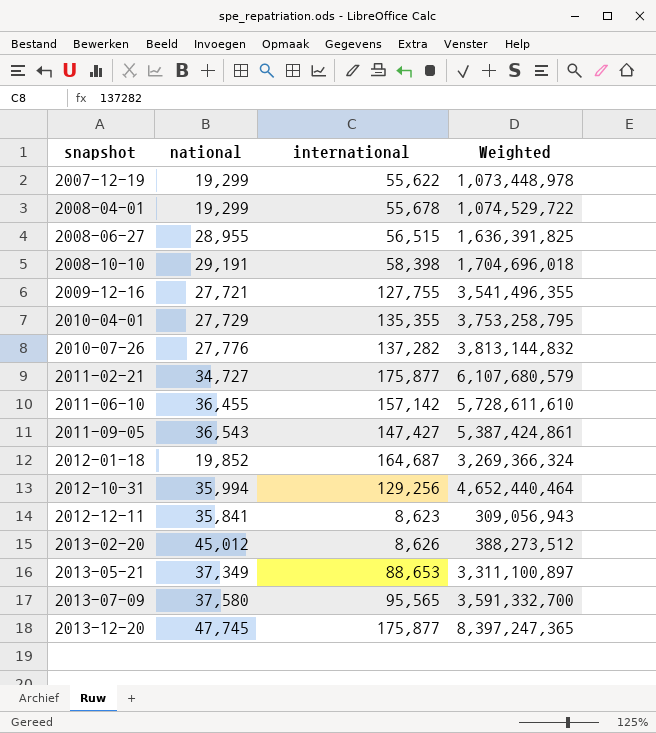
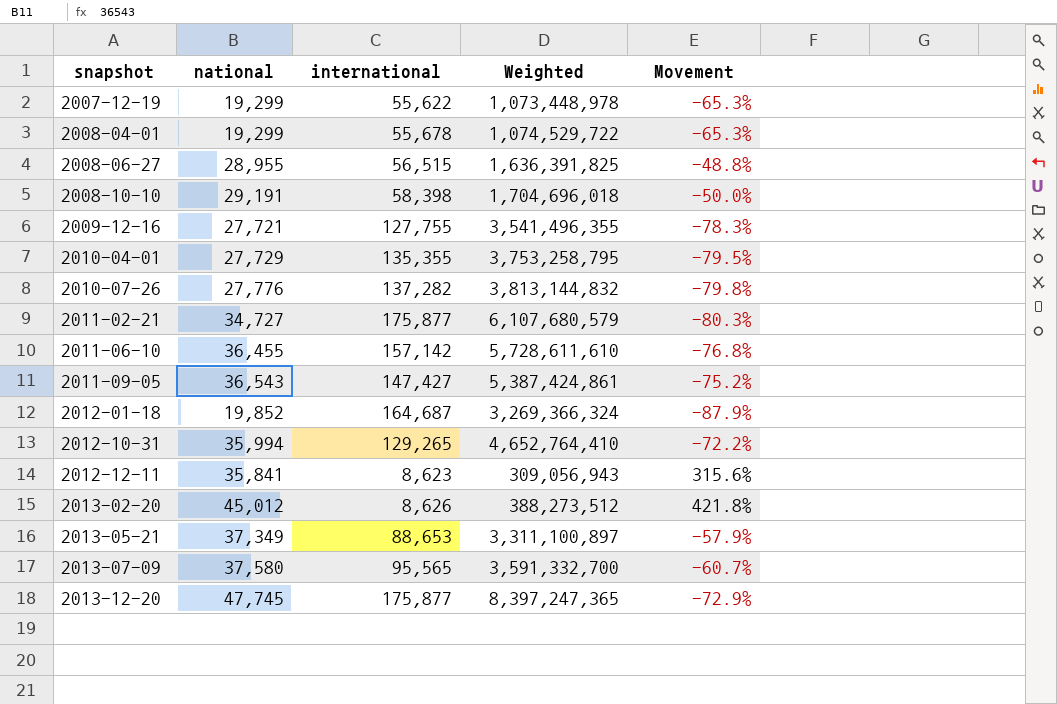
column Movement | formula: none -> ([national] - [international]) / [international]
2012-10-31 | international: 129,256 -> 129,265
2012-10-31 | Weighted: 4,652,440,464 -> 4,652,764,410

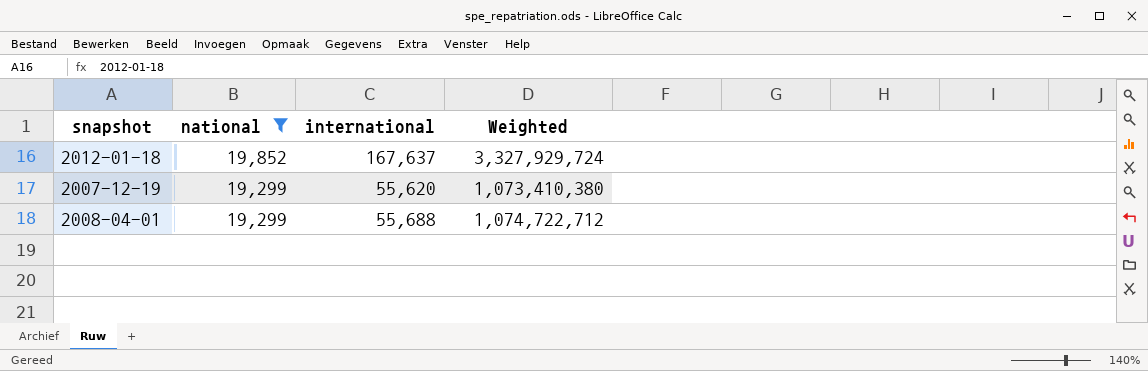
filter: none -> national <= 19,852
row order: snapshot ascending -> national descending
column Movement | formula: ([national] - [international]) / [international] -> none
2012-01-18 | international: 164,687 -> 167,637
2012-01-18 | Weighted: 3,269,366,324 -> 3,327,929,724
2007-12-19 | international: 55,622 -> 55,620
2007-12-19 | Weighted: 1,073,448,978 -> 1,073,410,380
2008-04-01 | international: 55,678 -> 55,688
2008-04-01 | Weighted: 1,074,529,722 -> 1,074,722,712

